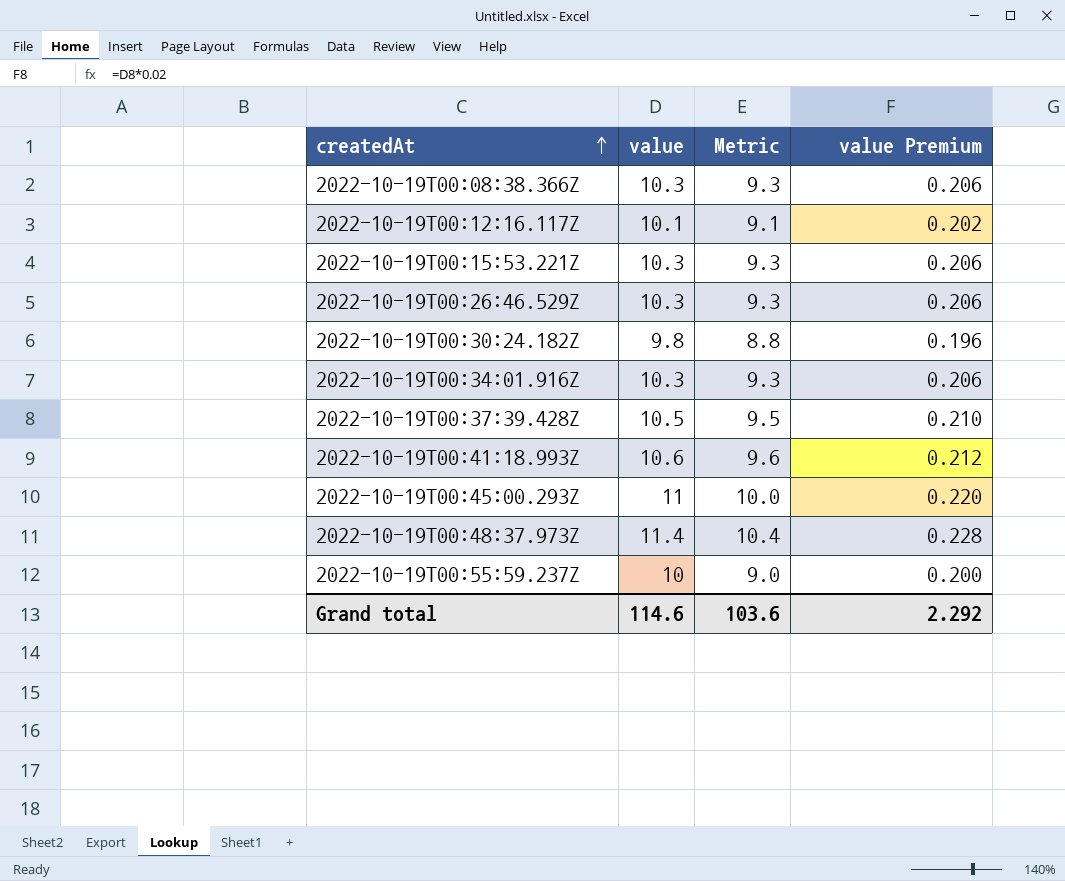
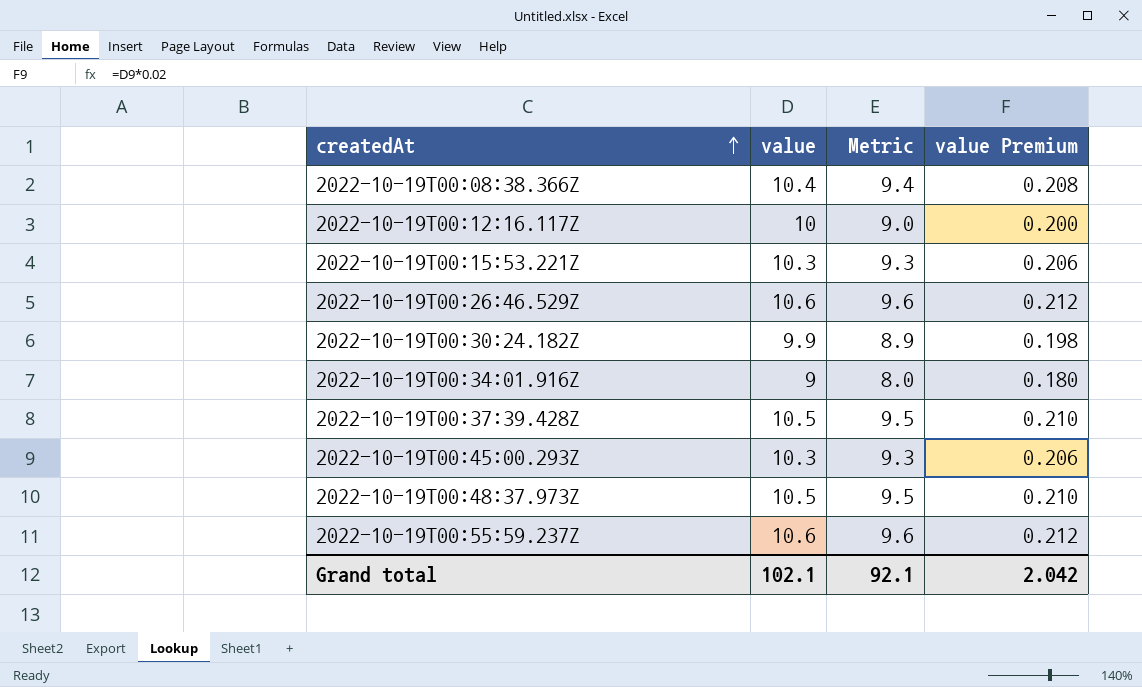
row 2022-10-19T00:41:18.993Z: 10.6 | 9.6 | 0.212 -> none
2022-10-19T00:08:38.366Z | value: 10.3 -> 10.4
2022-10-19T00:08:38.366Z | Metric: 9.3 -> 9.4
2022-10-19T00:08:38.366Z | value Premium: 0.206 -> 0.208
2022-10-19T00:12:16.117Z | value: 10.1 -> 10
2022-10-19T00:12:16.117Z | Metric: 9.1 -> 9.0
2022-10-19T00:12:16.117Z | value Premium: 0.202 -> 0.200
2022-10-19T00:26:46.529Z | value: 10.3 -> 10.6
2022-10-19T00:26:46.529Z | Metric: 9.3 -> 9.6
2022-10-19T00:26:46.529Z | value Premium: 0.206 -> 0.212
2022-10-19T00:30:24.182Z | value: 9.8 -> 9.9
2022-10-19T00:30:24.182Z | Metric: 8.8 -> 8.9
2022-10-19T00:30:24.182Z | value Premium: 0.196 -> 0.198
2022-10-19T00:34:01.916Z | value: 10.3 -> 9
2022-10-19T00:34:01.916Z | Metric: 9.3 -> 8.0
2022-10-19T00:34:01.916Z | value Premium: 0.206 -> 0.180
2022-10-19T00:45:00.293Z | value: 11 -> 10.3
2022-10-19T00:45:00.293Z | Metric: 10.0 -> 9.3
2022-10-19T00:45:00.293Z | value Premium: 0.220 -> 0.206
2022-10-19T00:48:37.973Z | value: 11.4 -> 10.5
2022-10-19T00:48:37.973Z | Metric: 10.4 -> 9.5
2022-10-19T00:48:37.973Z | value Premium: 0.228 -> 0.210
2022-10-19T00:55:59.237Z | value: 10 -> 10.6
2022-10-19T00:55:59.237Z | Metric: 9.0 -> 9.6
2022-10-19T00:55:59.237Z | value Premium: 0.200 -> 0.212
Grand total | value: 114.6 -> 102.1
Grand total | Metric: 103.6 -> 92.1
Grand total | value Premium: 2.292 -> 2.042

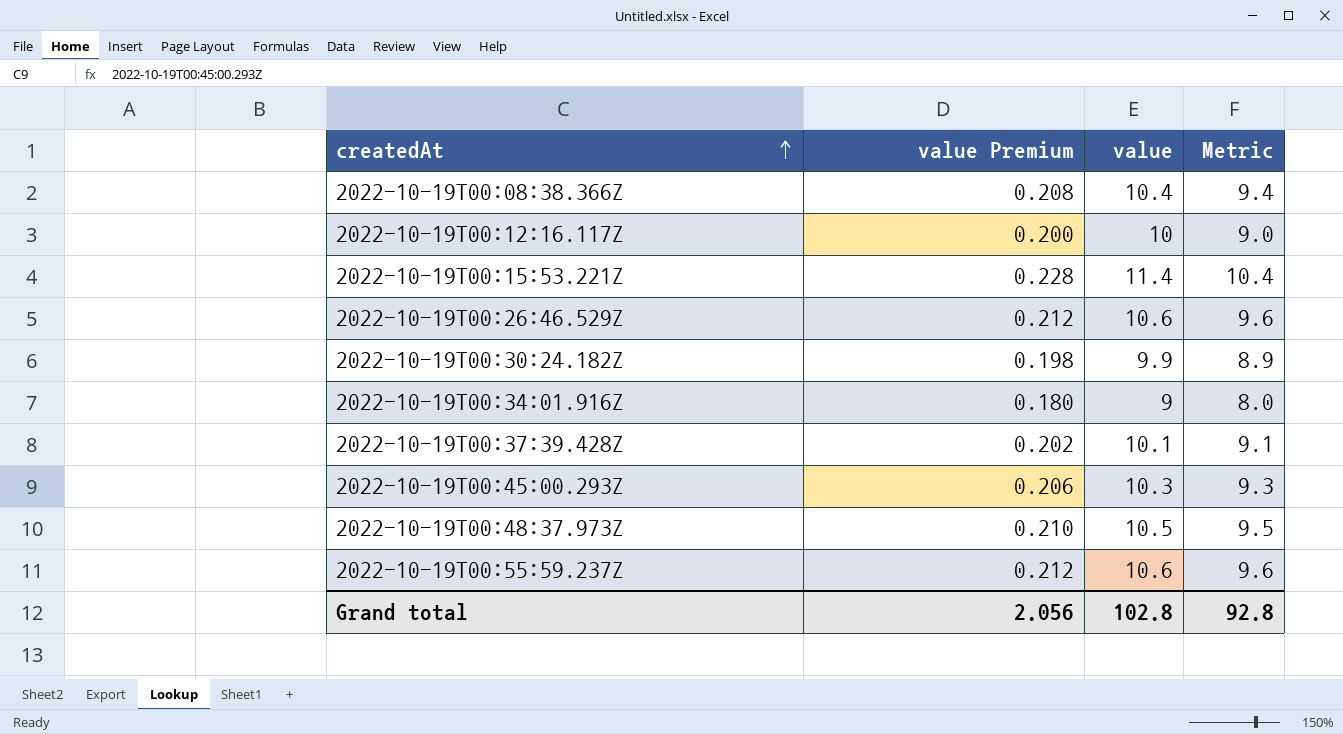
column value Premium | position: 4 -> 2
2022-10-19T00:15:53.221Z | value Premium: 0.206 -> 0.228
2022-10-19T00:15:53.221Z | value: 10.3 -> 11.4
2022-10-19T00:15:53.221Z | Metric: 9.3 -> 10.4
2022-10-19T00:37:39.428Z | value Premium: 0.210 -> 0.202
2022-10-19T00:37:39.428Z | value: 10.5 -> 10.1
2022-10-19T00:37:39.428Z | Metric: 9.5 -> 9.1
Grand total | value Premium: 2.042 -> 2.056
Grand total | value: 102.1 -> 102.8
Grand total | Metric: 92.1 -> 92.8

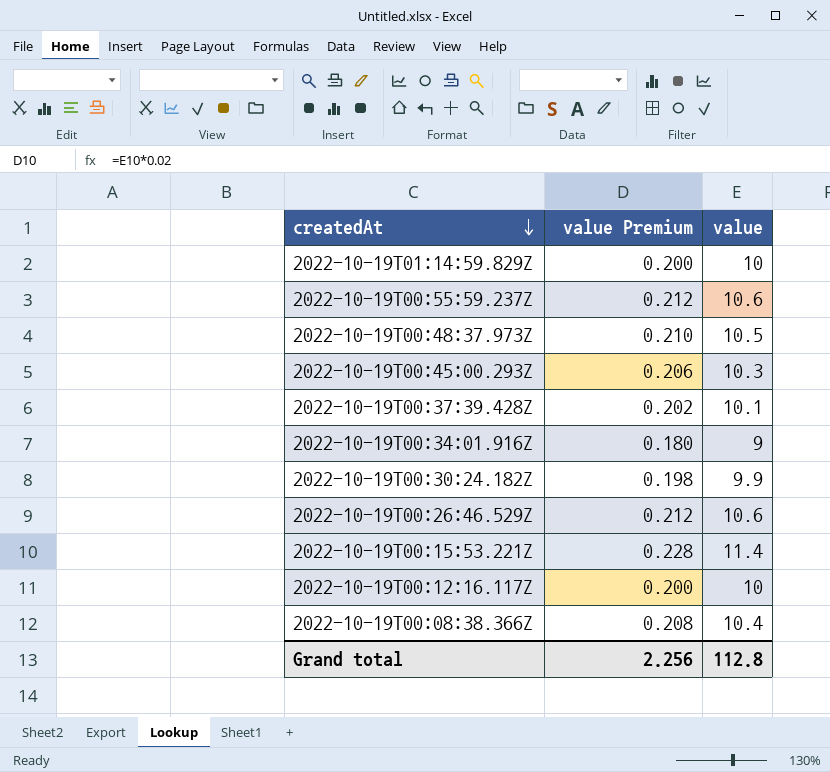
row order: createdAt ascending -> createdAt descending
column Metric | formula: [value] - 1 -> none
row 2022-10-19T01:14:59.829Z: none -> 0.200 | 10
Grand total | value Premium: 2.056 -> 2.256
Grand total | value: 102.8 -> 112.8

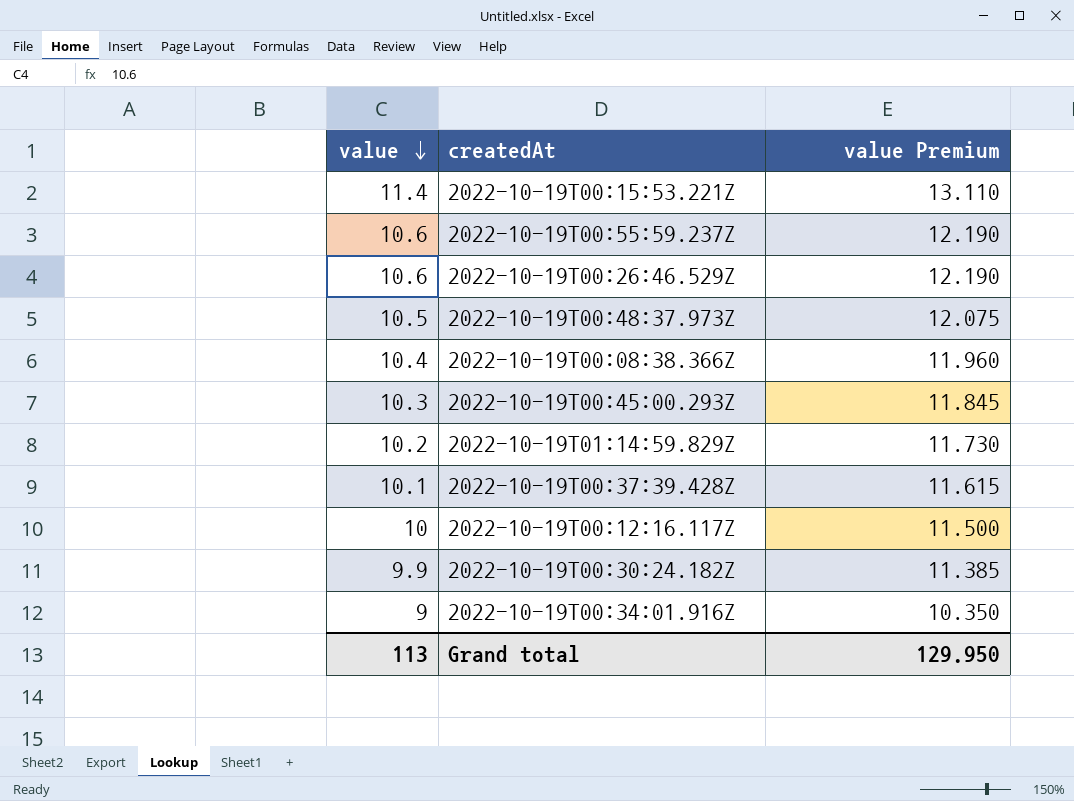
row order: createdAt descending -> value descending
column value | position: 3 -> 1
column value Premium | formula: [value] * 0.02 -> [value] * 1.15
2022-10-19T01:14:59.829Z | value: 10 -> 10.2
Grand total | value: 112.8 -> 113
Grand total | value Premium: 2.256 -> 129.950

